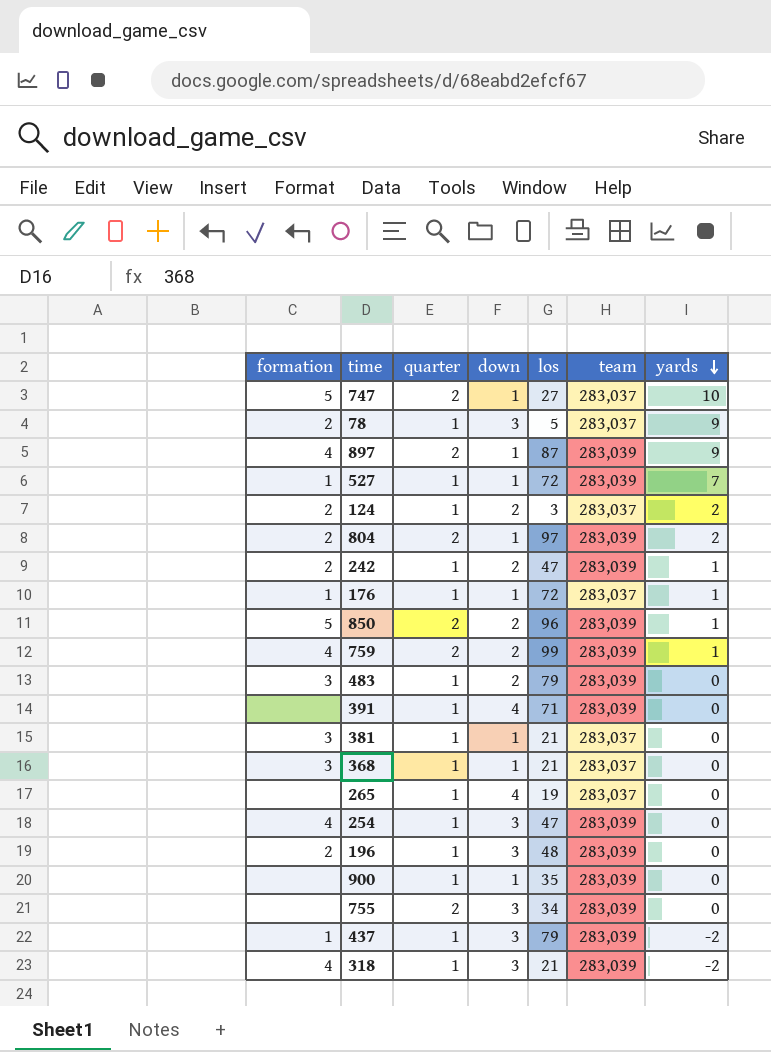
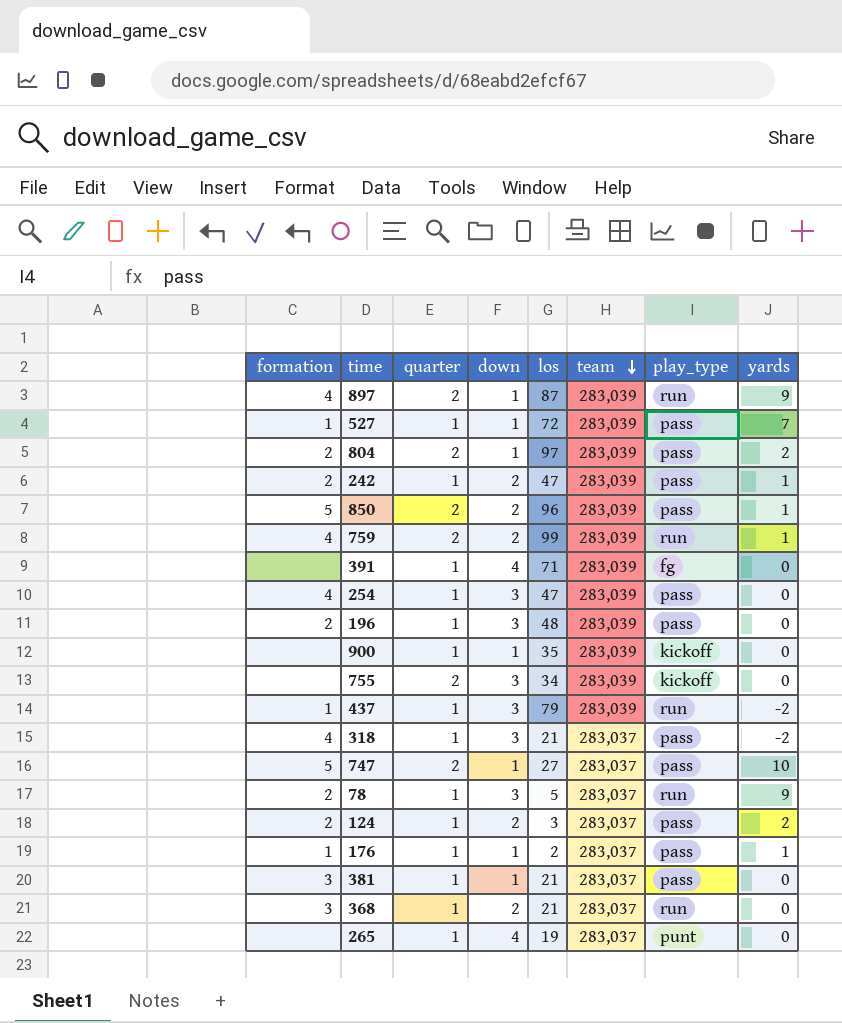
row order: yards descending -> team descending
column play_type | position: none -> 7
row 483: 3 | 1 | 2 | 79 | 283,039 | 0 -> none
318 | team: 283,039 -> 283,037
176 | los: 72 -> 2
368 | down: 1 -> 2

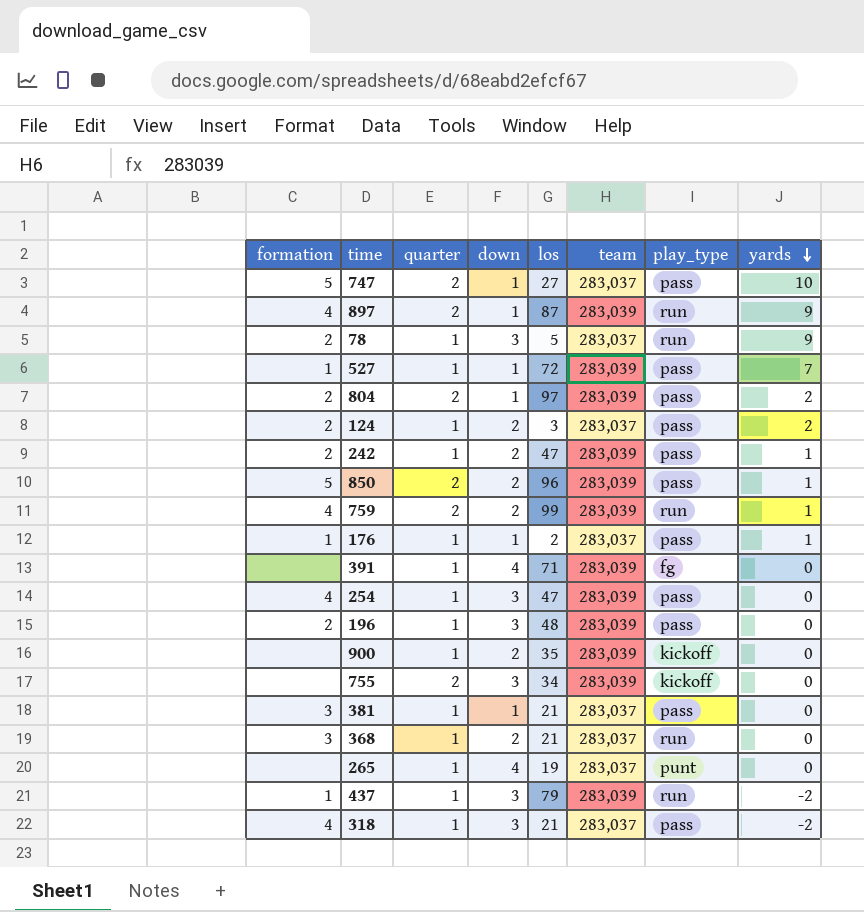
row order: team descending -> yards descending
900 | down: 1 -> 2

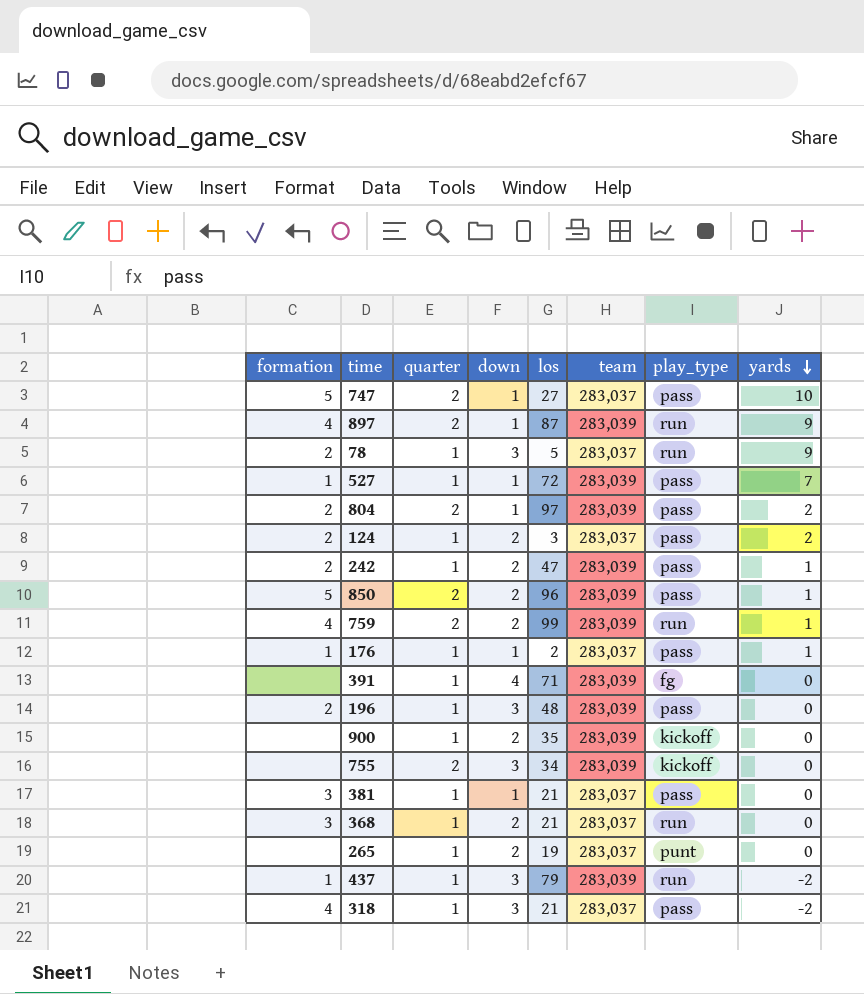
row 254: 4 | 1 | 3 | 47 | 283,039 | pass | 0 -> none
265 | down: 4 -> 2

